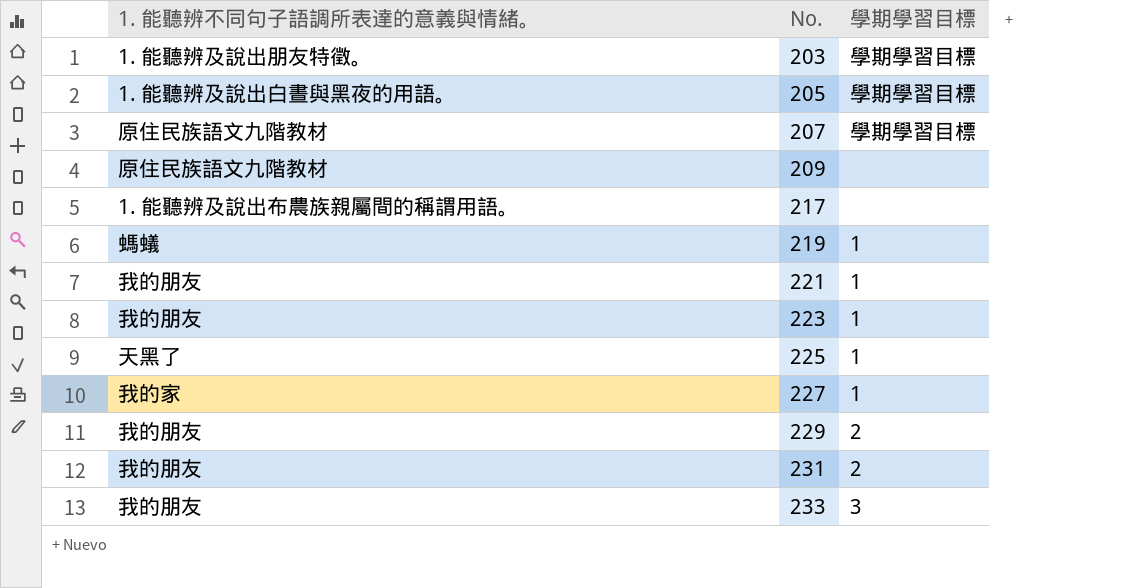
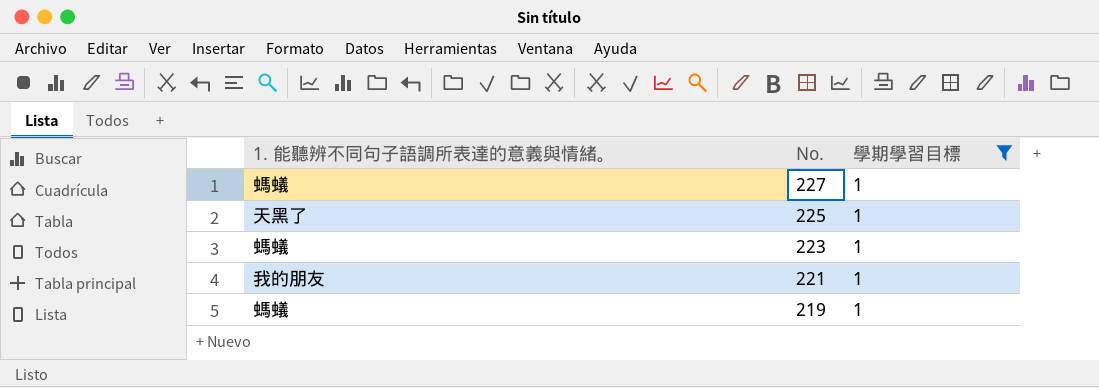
filter: none -> 學期學習目標 = 1
row order: No. ascending -> No. descending
227 | 1. 能聽辨不同句子語調所表達的意義與情緒。: 我的家 -> 螞蟻
223 | 1. 能聽辨不同句子語調所表達的意義與情緒。: 我的朋友 -> 螞蟻

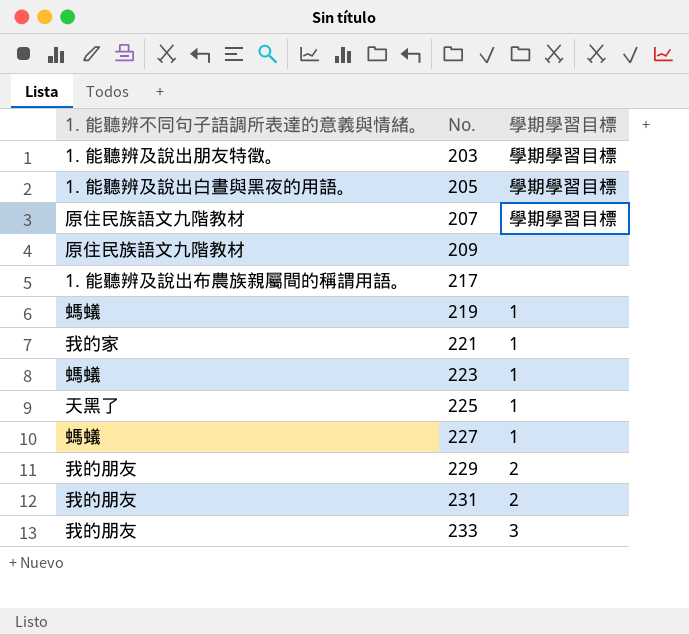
filter: 學期學習目標 = 1 -> none
row order: No. descending -> No. ascending
221 | 1. 能聽辨不同句子語調所表達的意義與情緒。: 我的朋友 -> 我的家

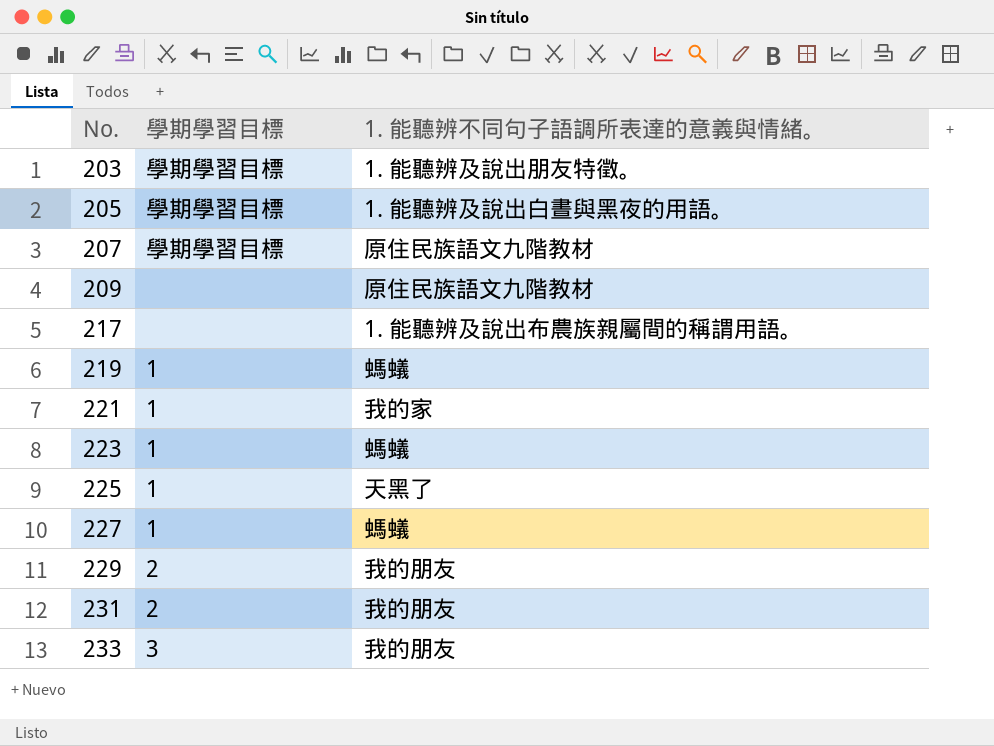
column 1. 能聽辨不同句子語調所表達的意義與情緒。 | position: 1 -> 3

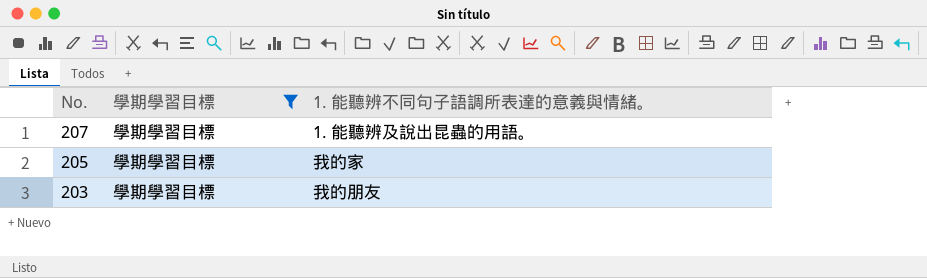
filter: none -> 學期學習目標 = 學期學習目標
row order: No. ascending -> No. descending
207 | 1. 能聽辨不同句子語調所表達的意義與情緒。: 原住民族語文九階教材 -> 1. 能聽辨及說出昆蟲的用語。
205 | 1. 能聽辨不同句子語調所表達的意義與情緒。: 1. 能聽辨及說出白晝與黑夜的用語。 -> 我的家
203 | 1. 能聽辨不同句子語調所表達的意義與情緒。: 1. 能聽辨及說出朋友特徵。 -> 我的朋友

